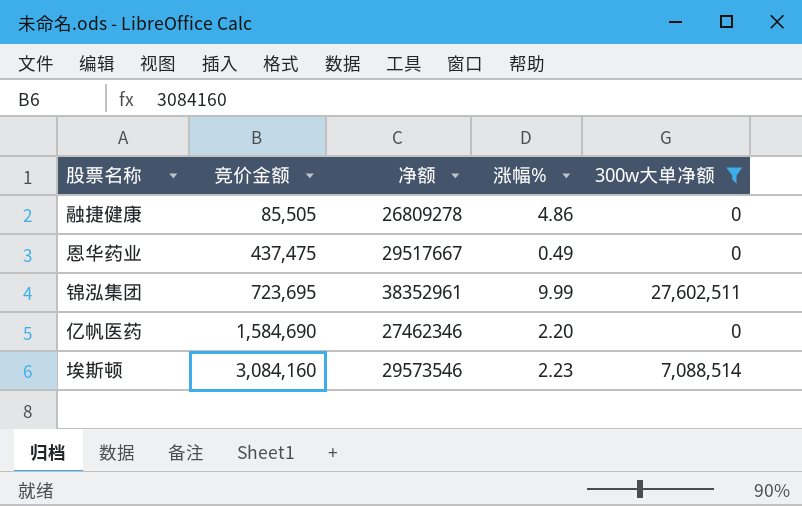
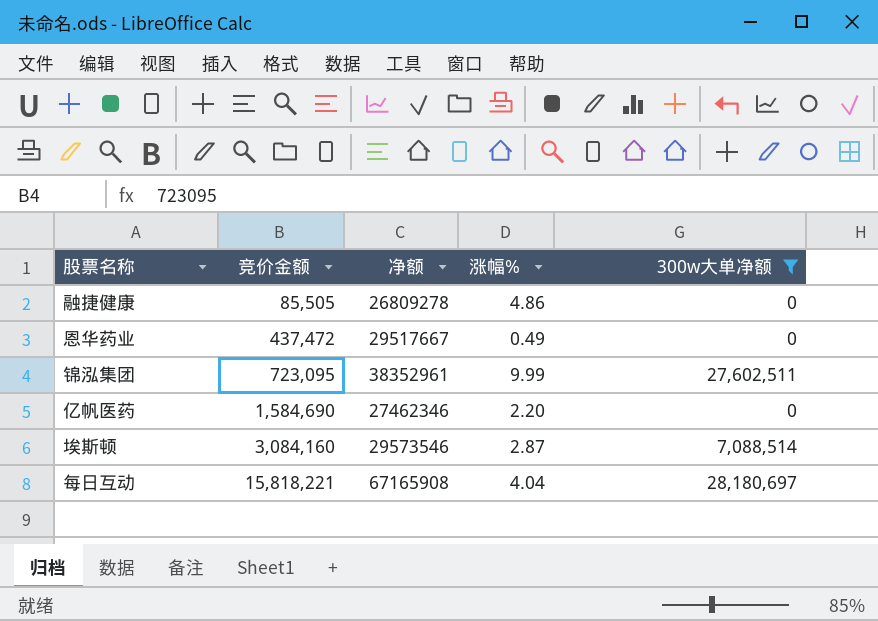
恩华药业 | 竞价金额: 437,475 -> 437,472
锦泓集团 | 竞价金额: 723,695 -> 723,095
埃斯顿 | 涨幅%: 2.23 -> 2.87
row 每日互动: none -> 15,818,221 | 67165908 | 4.04 | 28,180,697

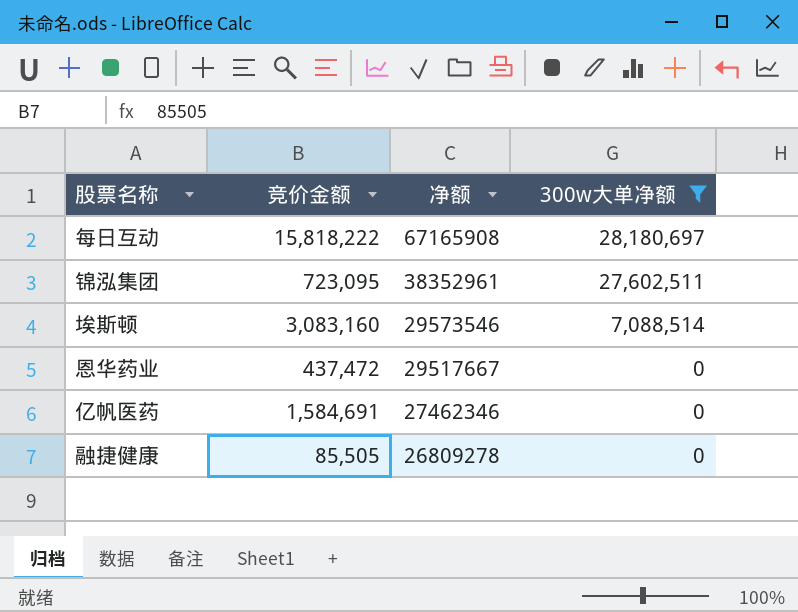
row order: 竞价金额 ascending -> 净额 descending
column 涨幅% | position: 4 -> none
每日互动 | 竞价金额: 15,818,221 -> 15,818,222
埃斯顿 | 竞价金额: 3,084,160 -> 3,083,160
亿帆医药 | 竞价金额: 1,584,690 -> 1,584,691

